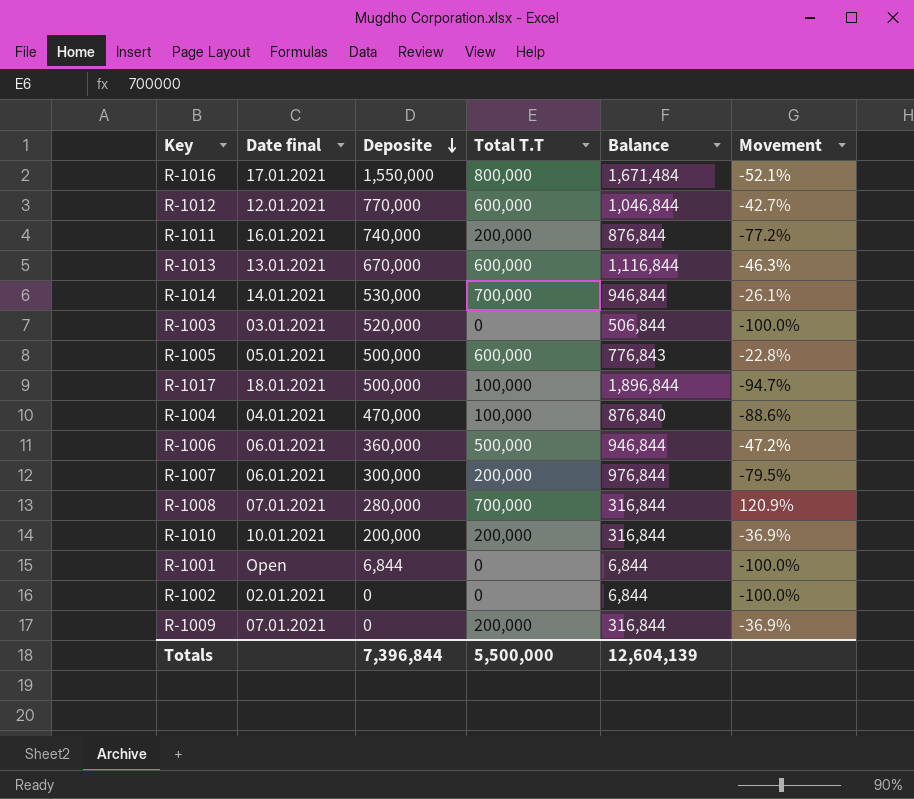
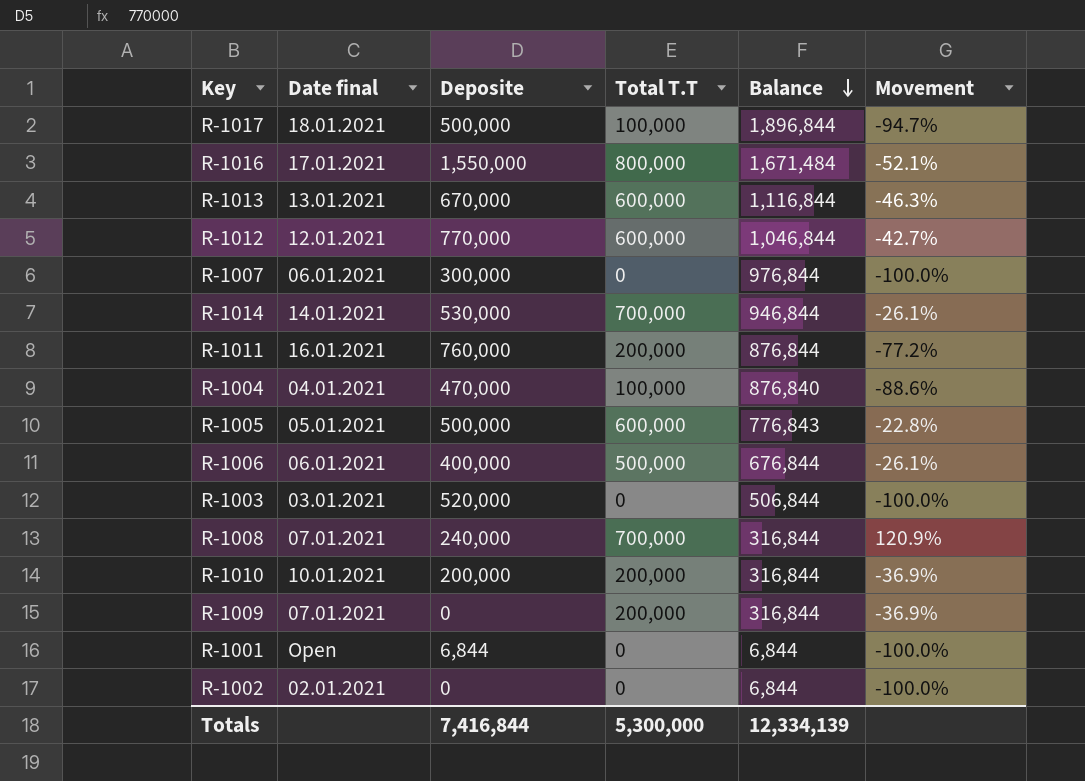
row order: Deposite descending -> Balance descending
R-1007 | Total T.T: 200,000 -> 0
R-1007 | Movement: -79.5% -> -100.0%
R-1011 | Deposite: 740,000 -> 760,000
R-1006 | Deposite: 360,000 -> 400,000
R-1006 | Balance: 946,844 -> 676,844
R-1006 | Movement: -47.2% -> -26.1%
R-1008 | Deposite: 280,000 -> 240,000
Totals | Deposite: 7,396,844 -> 7,416,844
Totals | Total T.T: 5,500,000 -> 5,300,000
Totals | Balance: 12,604,139 -> 12,334,139

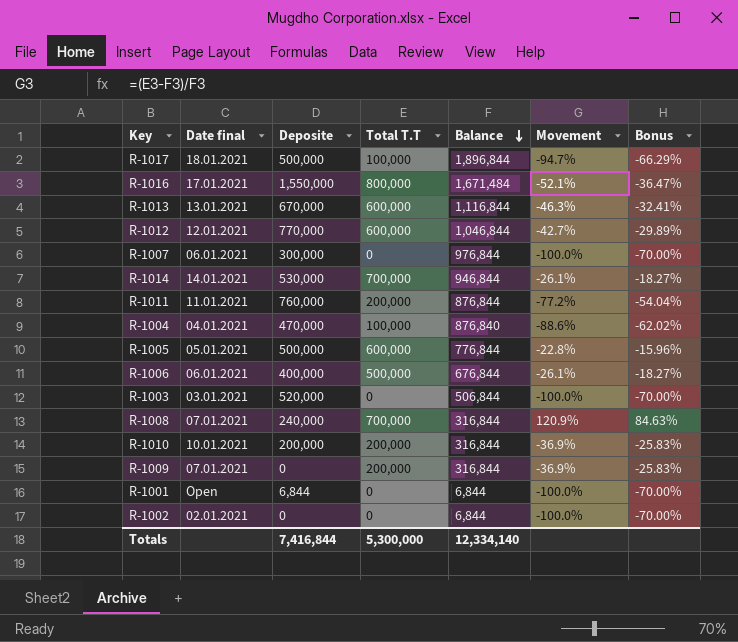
column Bonus | formula: none -> [Movement] * 0.7
R-1011 | Date final: 16.01.2021 -> 11.01.2021
R-1005 | Balance: 776,843 -> 776,844
Totals | Balance: 12,334,139 -> 12,334,140

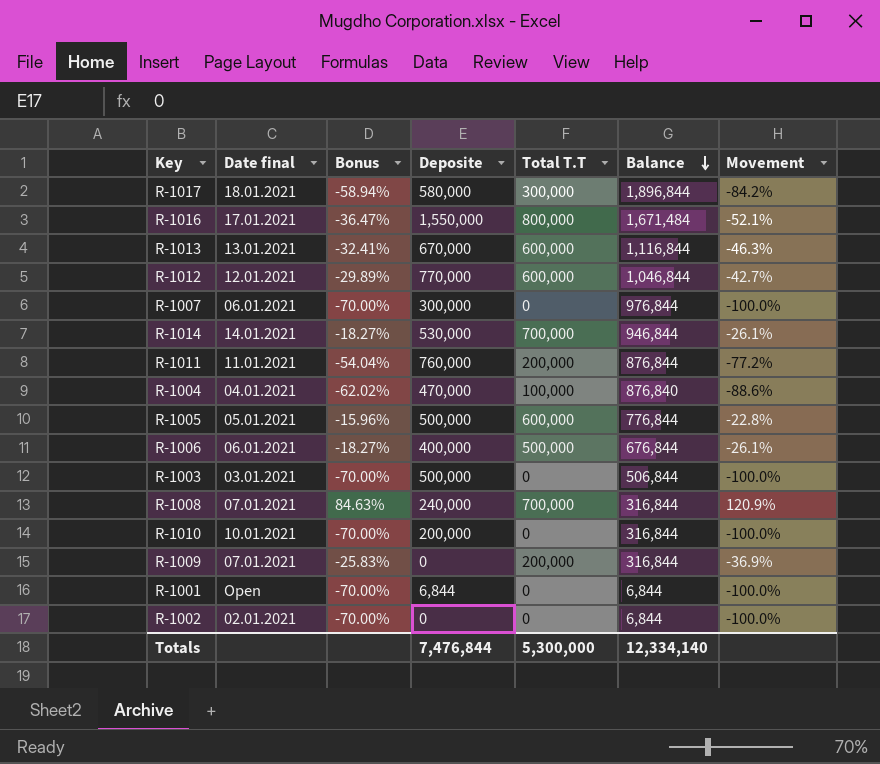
column Bonus | position: 7 -> 3
R-1017 | Bonus: -66.29% -> -58.94%
R-1017 | Deposite: 500,000 -> 580,000
R-1017 | Total T.T: 100,000 -> 300,000
R-1017 | Movement: -94.7% -> -84.2%
R-1003 | Deposite: 520,000 -> 500,000
R-1010 | Bonus: -25.83% -> -70.00%
R-1010 | Total T.T: 200,000 -> 0
R-1010 | Movement: -36.9% -> -100.0%
Totals | Deposite: 7,416,844 -> 7,476,844

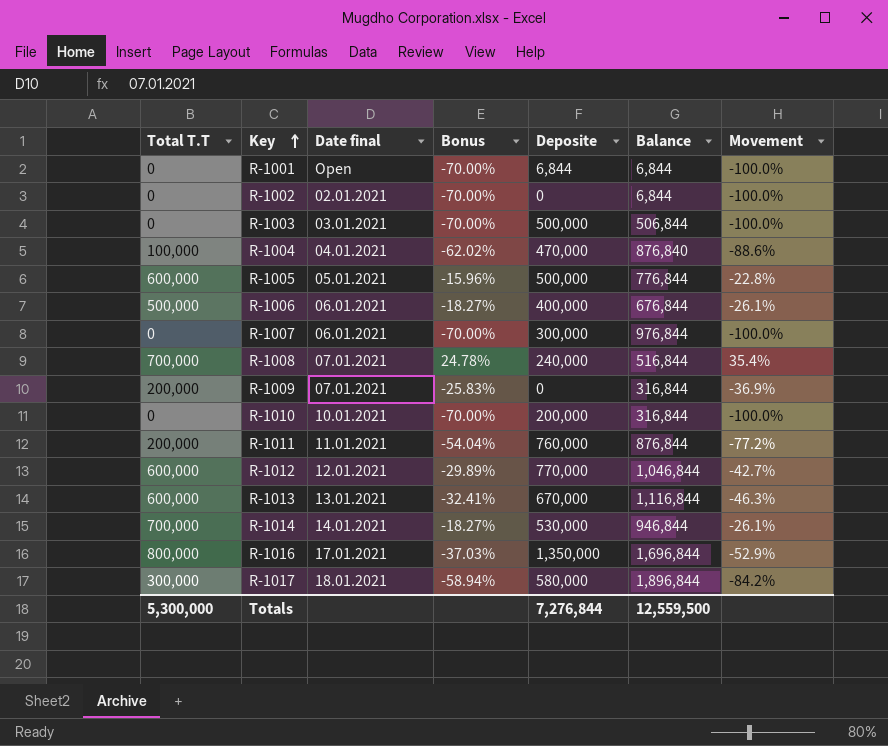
row order: Balance descending -> Key ascending
column Total T.T | position: 5 -> 1
R-1008 | Bonus: 84.63% -> 24.78%
R-1008 | Balance: 316,844 -> 516,844
R-1008 | Movement: 120.9% -> 35.4%
R-1016 | Bonus: -36.47% -> -37.03%
R-1016 | Deposite: 1,550,000 -> 1,350,000
R-1016 | Balance: 1,671,484 -> 1,696,844
R-1016 | Movement: -52.1% -> -52.9%
Totals | Deposite: 7,476,844 -> 7,276,844
Totals | Balance: 12,334,140 -> 12,559,500

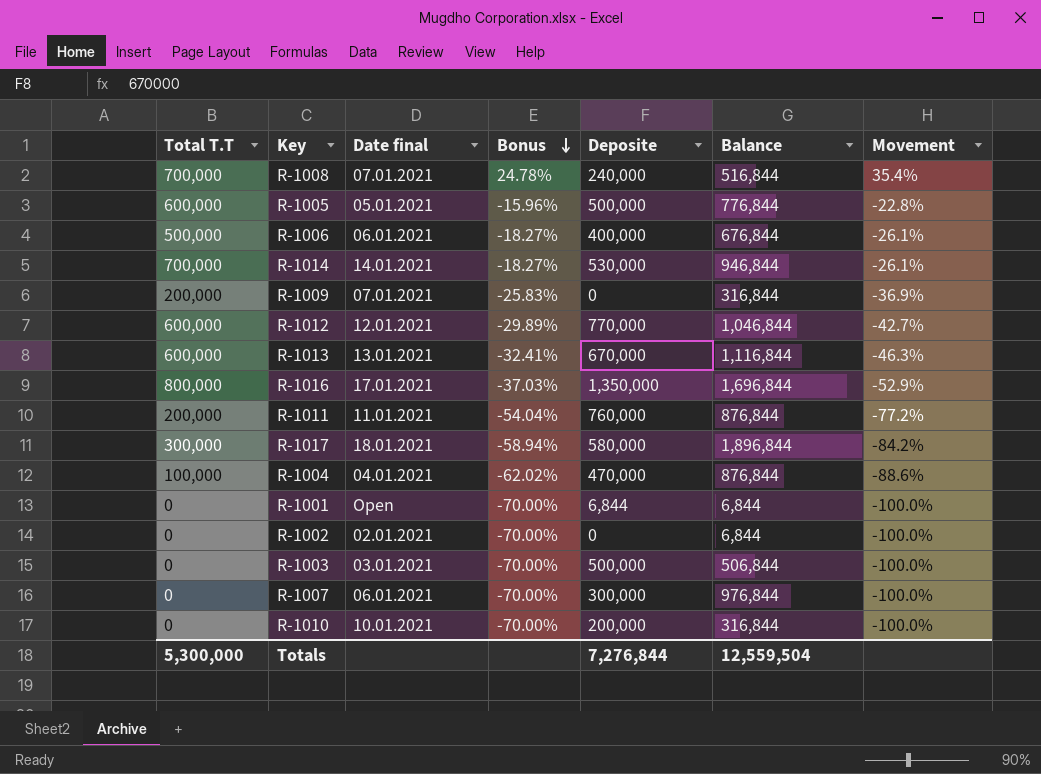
row order: Key ascending -> Bonus descending
R-1004 | Balance: 876,840 -> 876,844
Totals | Balance: 12,559,500 -> 12,559,504

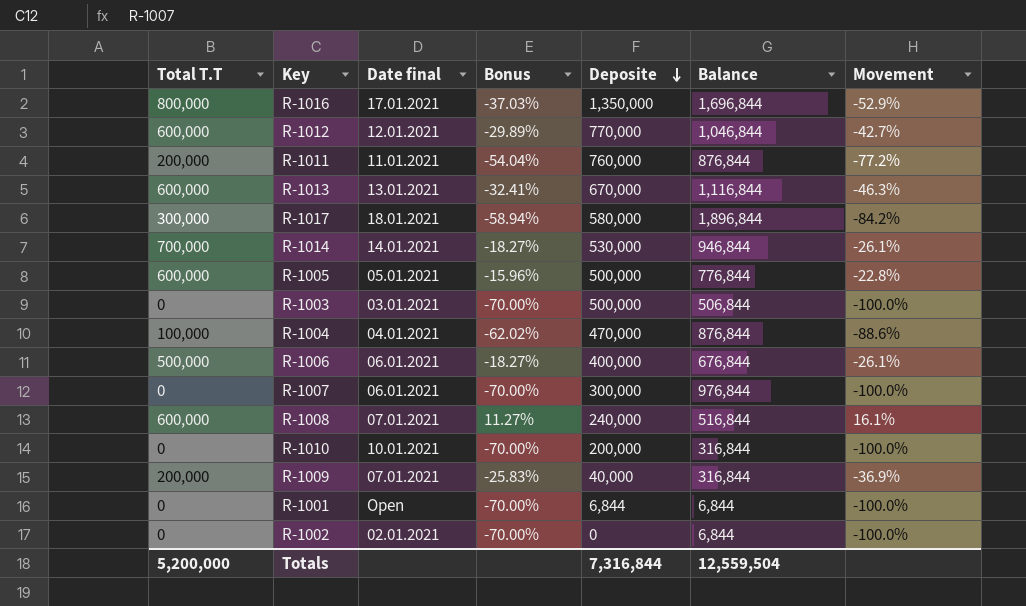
row order: Bonus descending -> Deposite descending
R-1008 | Total T.T: 700,000 -> 600,000
R-1008 | Bonus: 24.78% -> 11.27%
R-1008 | Movement: 35.4% -> 16.1%
R-1009 | Deposite: 0 -> 40,000
Totals | Total T.T: 5,300,000 -> 5,200,000
Totals | Deposite: 7,276,844 -> 7,316,844

